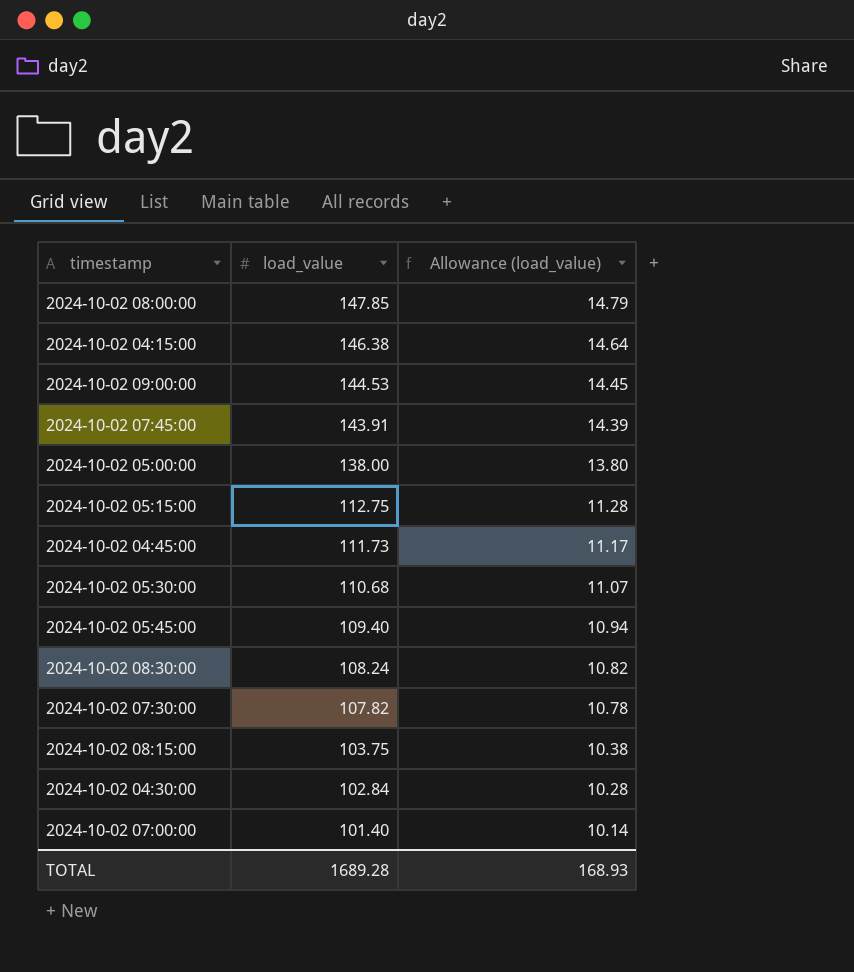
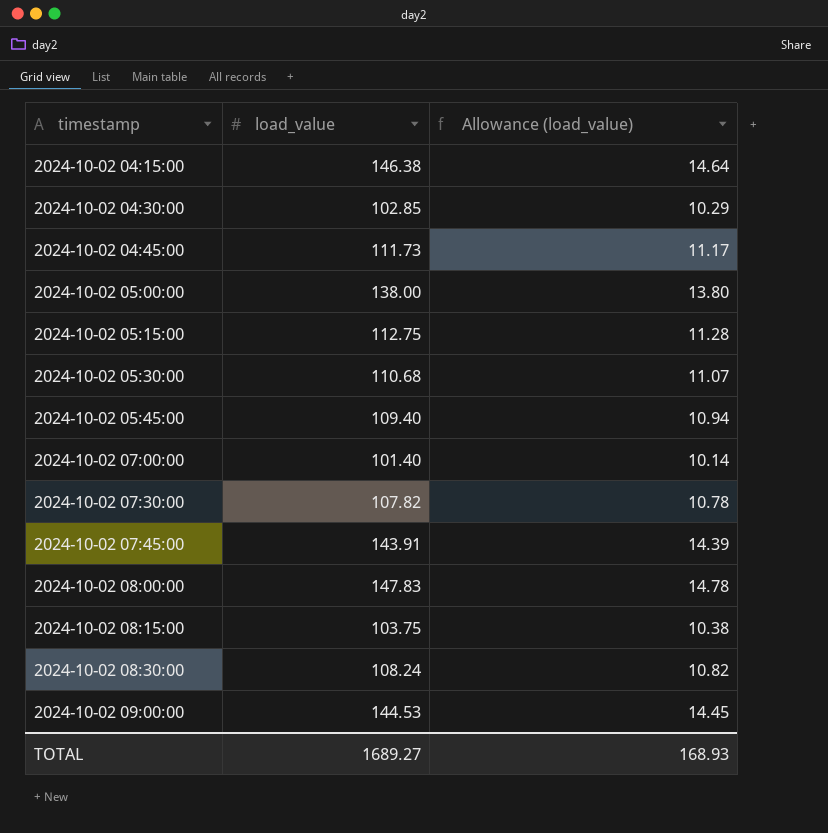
row order: load_value descending -> timestamp ascending
2024-10-02 04:30:00 | load_value: 102.84 -> 102.85
2024-10-02 04:30:00 | Allowance (load_value): 10.28 -> 10.29
2024-10-02 08:00:00 | load_value: 147.85 -> 147.83
2024-10-02 08:00:00 | Allowance (load_value): 14.79 -> 14.78
TOTAL | load_value: 1689.28 -> 1689.27

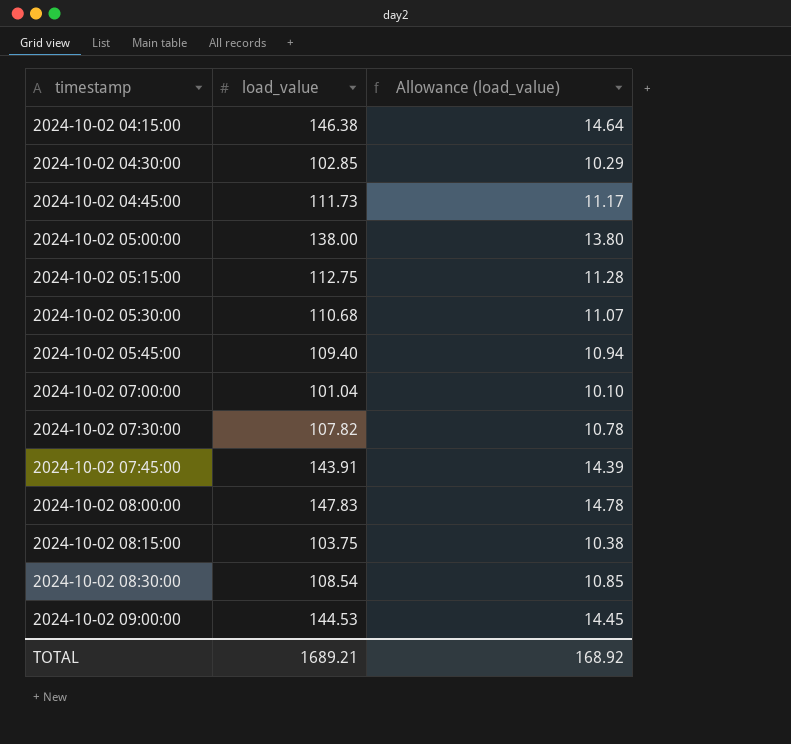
2024-10-02 07:00:00 | load_value: 101.40 -> 101.04
2024-10-02 07:00:00 | Allowance (load_value): 10.14 -> 10.10
2024-10-02 08:30:00 | load_value: 108.24 -> 108.54
2024-10-02 08:30:00 | Allowance (load_value): 10.82 -> 10.85
TOTAL | load_value: 1689.27 -> 1689.21
TOTAL | Allowance (load_value): 168.93 -> 168.92

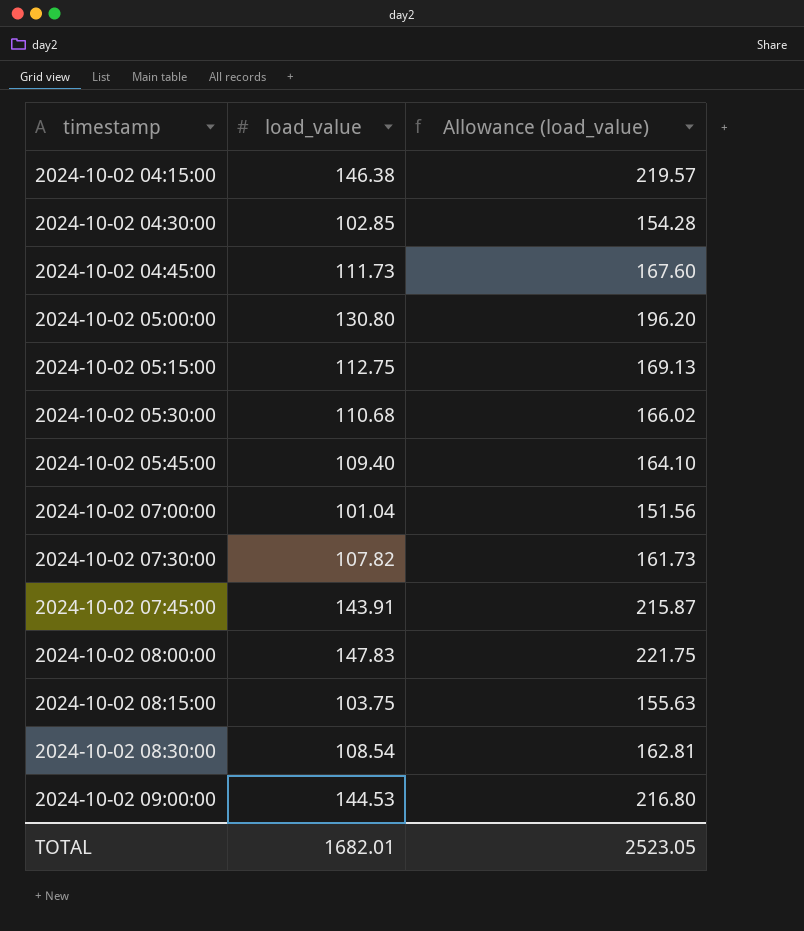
column Allowance (load_value) | formula: [load_value] * 0.1 -> [load_value] * 1.5
2024-10-02 05:00:00 | load_value: 138.00 -> 130.80
TOTAL | load_value: 1689.21 -> 1682.01
TOTAL | Allowance (load_value): 168.92 -> 2523.05

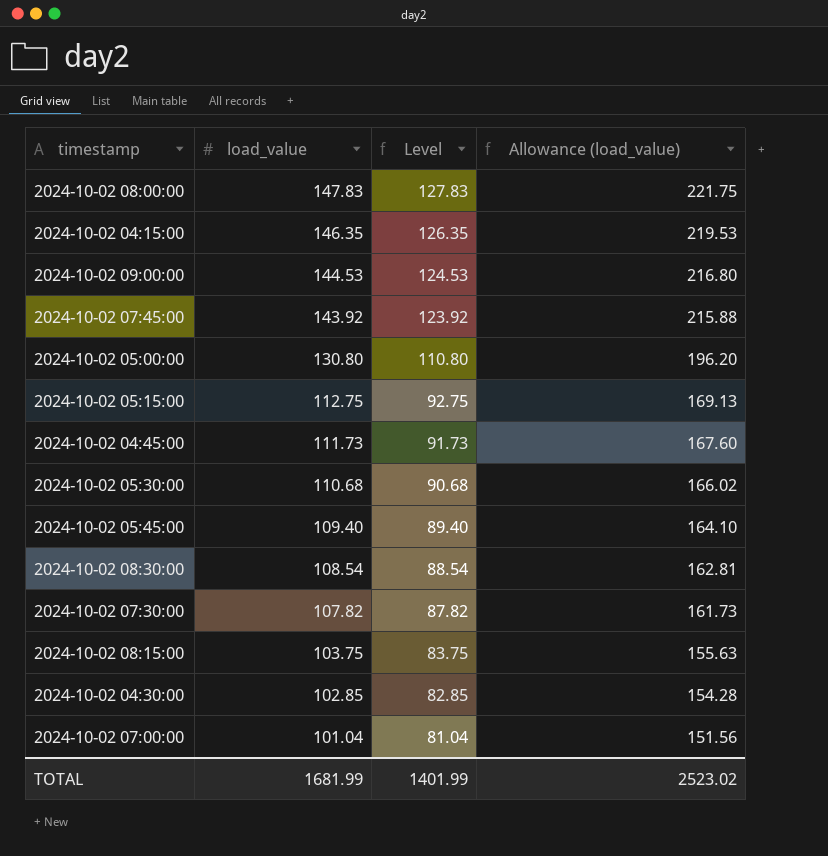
row order: timestamp ascending -> load_value descending
column Level | formula: none -> [load_value] - 20
2024-10-02 04:15:00 | load_value: 146.38 -> 146.35
2024-10-02 04:15:00 | Allowance (load_value): 219.57 -> 219.53
2024-10-02 07:45:00 | load_value: 143.91 -> 143.92
2024-10-02 07:45:00 | Allowance (load_value): 215.87 -> 215.88
TOTAL | load_value: 1682.01 -> 1681.99
TOTAL | Allowance (load_value): 2523.05 -> 2523.02

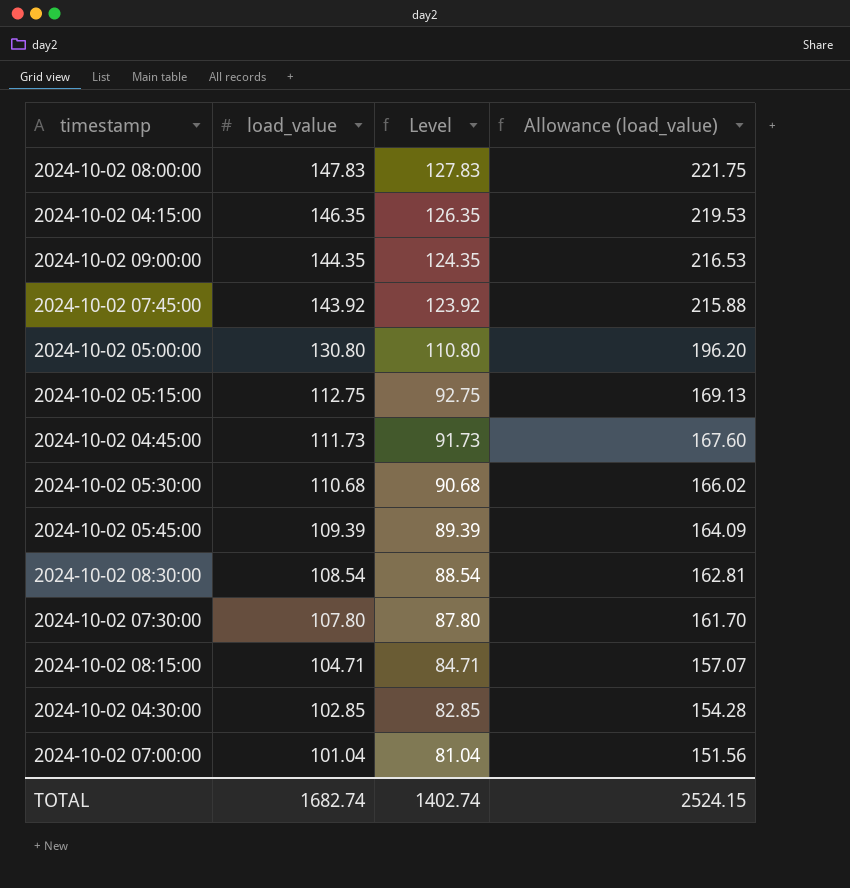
2024-10-02 09:00:00 | load_value: 144.53 -> 144.35
2024-10-02 09:00:00 | Level: 124.53 -> 124.35
2024-10-02 09:00:00 | Allowance (load_value): 216.80 -> 216.53
2024-10-02 05:45:00 | load_value: 109.40 -> 109.39
2024-10-02 05:45:00 | Level: 89.40 -> 89.39
2024-10-02 05:45:00 | Allowance (load_value): 164.10 -> 164.09
2024-10-02 07:30:00 | load_value: 107.82 -> 107.80
2024-10-02 07:30:00 | Level: 87.82 -> 87.80
2024-10-02 07:30:00 | Allowance (load_value): 161.73 -> 161.70
2024-10-02 08:15:00 | load_value: 103.75 -> 104.71
2024-10-02 08:15:00 | Level: 83.75 -> 84.71
2024-10-02 08:15:00 | Allowance (load_value): 155.63 -> 157.07
TOTAL | load_value: 1681.99 -> 1682.74
TOTAL | Level: 1401.99 -> 1402.74
TOTAL | Allowance (load_value): 2523.02 -> 2524.15

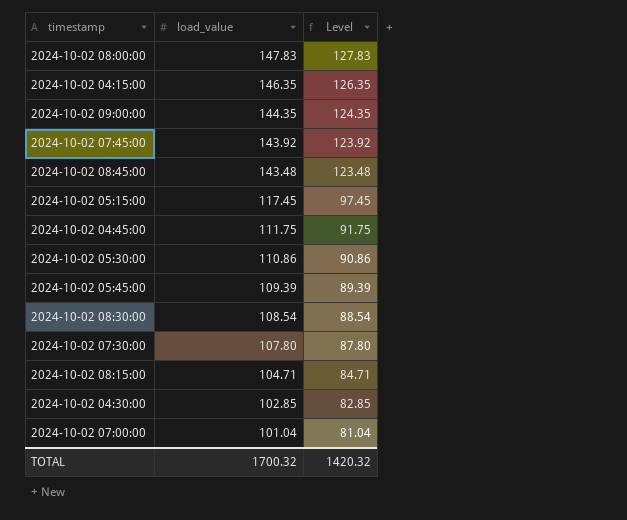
column Allowance (load_value) | formula: [load_value] * 1.5 -> none
row 2024-10-02 05:00:00: 130.80 | 110.80 | 196.20 -> none
row 2024-10-02 08:45:00: none -> 143.48 | 123.48
2024-10-02 05:15:00 | load_value: 112.75 -> 117.45
2024-10-02 05:15:00 | Level: 92.75 -> 97.45
2024-10-02 04:45:00 | load_value: 111.73 -> 111.75
2024-10-02 04:45:00 | Level: 91.73 -> 91.75
2024-10-02 05:30:00 | load_value: 110.68 -> 110.86
2024-10-02 05:30:00 | Level: 90.68 -> 90.86
TOTAL | load_value: 1682.74 -> 1700.32
TOTAL | Level: 1402.74 -> 1420.32

